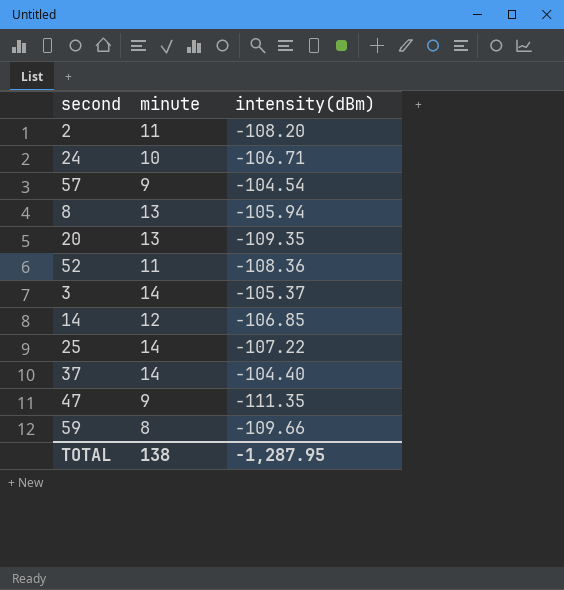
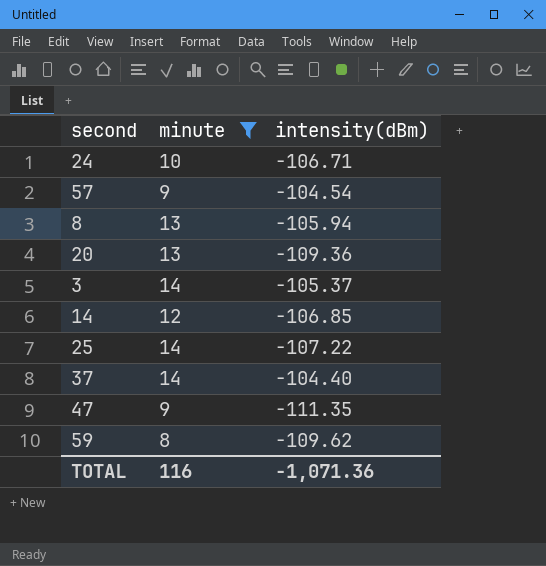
filter: none -> minute != 11
20 | intensity(dBm): -109.35 -> -109.36
59 | intensity(dBm): -109.66 -> -109.62
TOTAL | minute: 138 -> 116
TOTAL | intensity(dBm): -1,287.95 -> -1,071.36

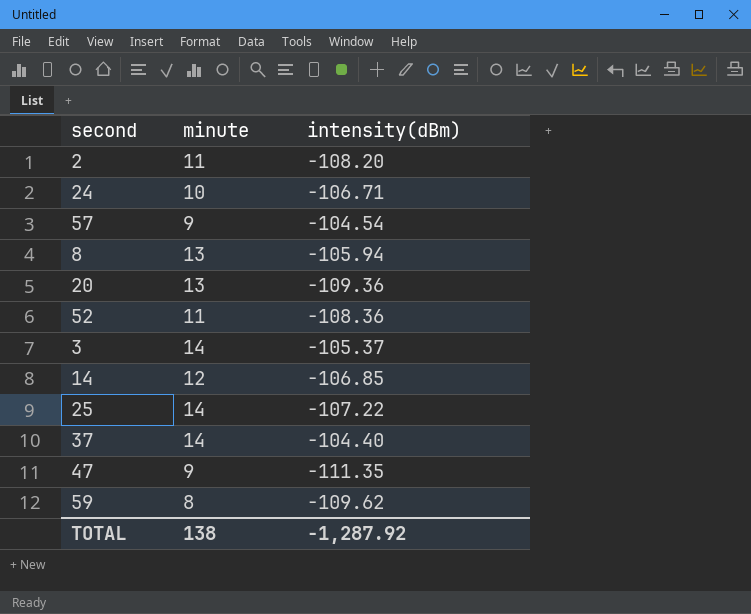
filter: minute != 11 -> none
TOTAL | minute: 116 -> 138
TOTAL | intensity(dBm): -1,071.36 -> -1,287.92

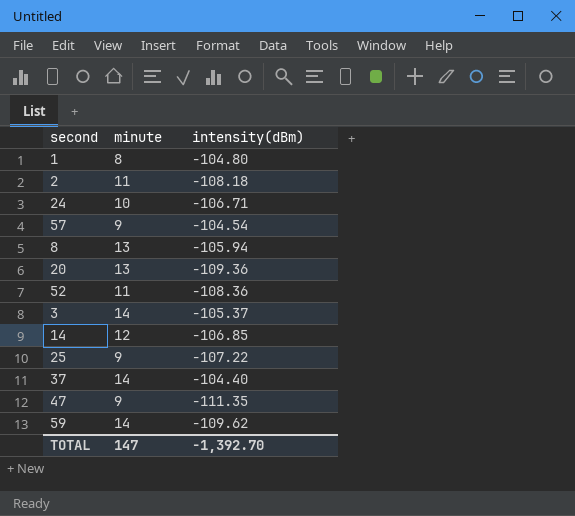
row 1: none -> 8 | -104.80
2 | intensity(dBm): -108.20 -> -108.18
25 | minute: 14 -> 9
59 | minute: 8 -> 14
TOTAL | minute: 138 -> 147
TOTAL | intensity(dBm): -1,287.92 -> -1,392.70

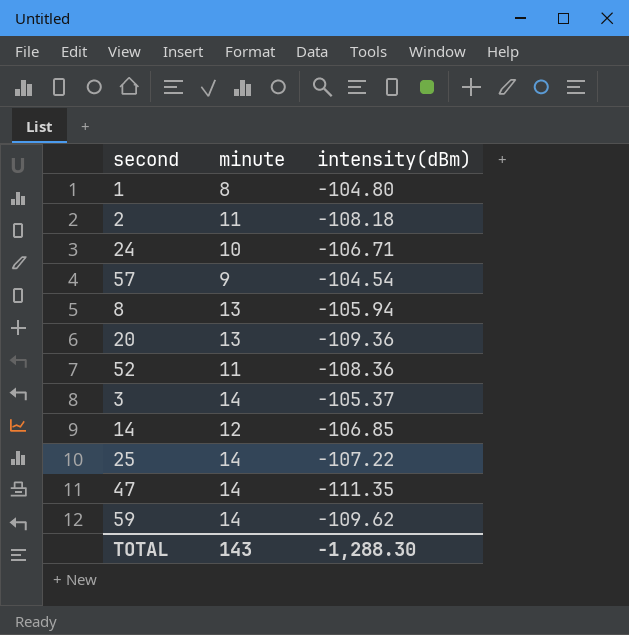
row 37: 14 | -104.40 -> none
25 | minute: 9 -> 14
47 | minute: 9 -> 14
TOTAL | minute: 147 -> 143
TOTAL | intensity(dBm): -1,392.70 -> -1,288.30

